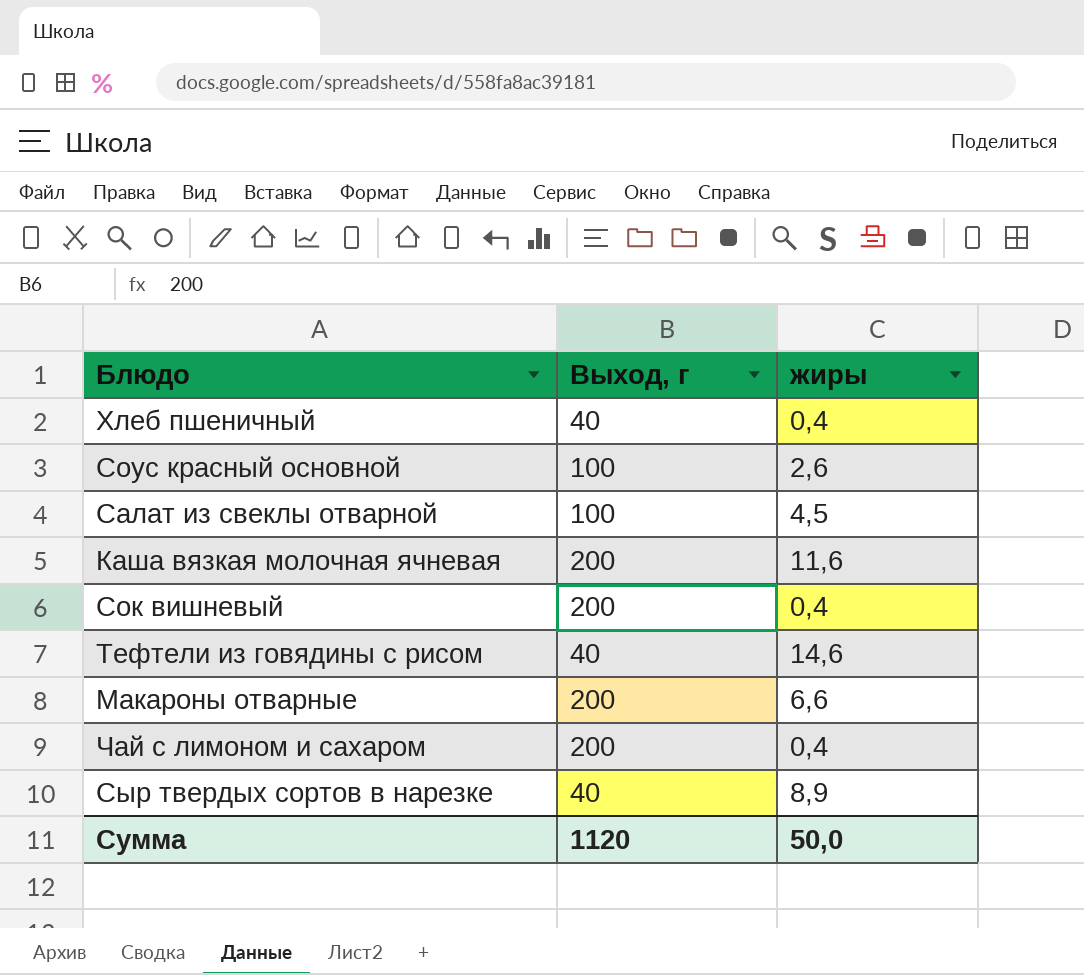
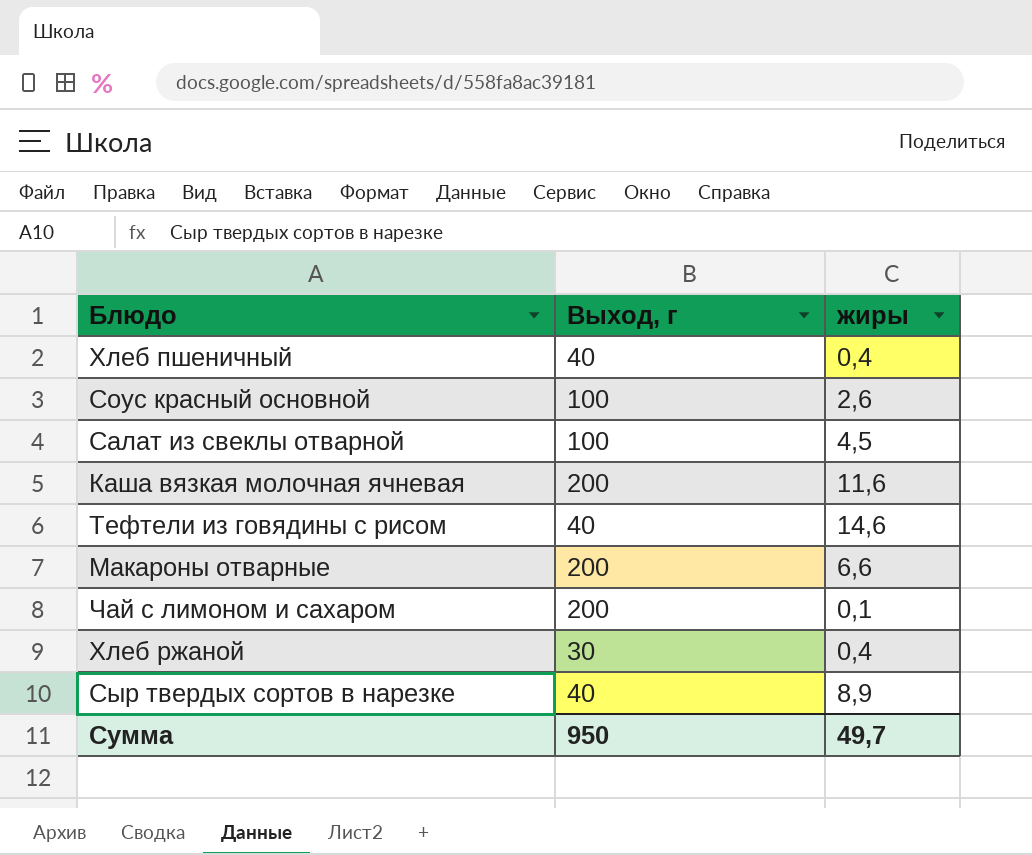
row Сок вишневый: 200 | 0,4 -> none
Чай с лимоном и сахаром | жиры: 0,4 -> 0,1
row Хлеб ржаной: none -> 30 | 0,4
Сумма | Выход, г: 1120 -> 950
Сумма | жиры: 50,0 -> 49,7

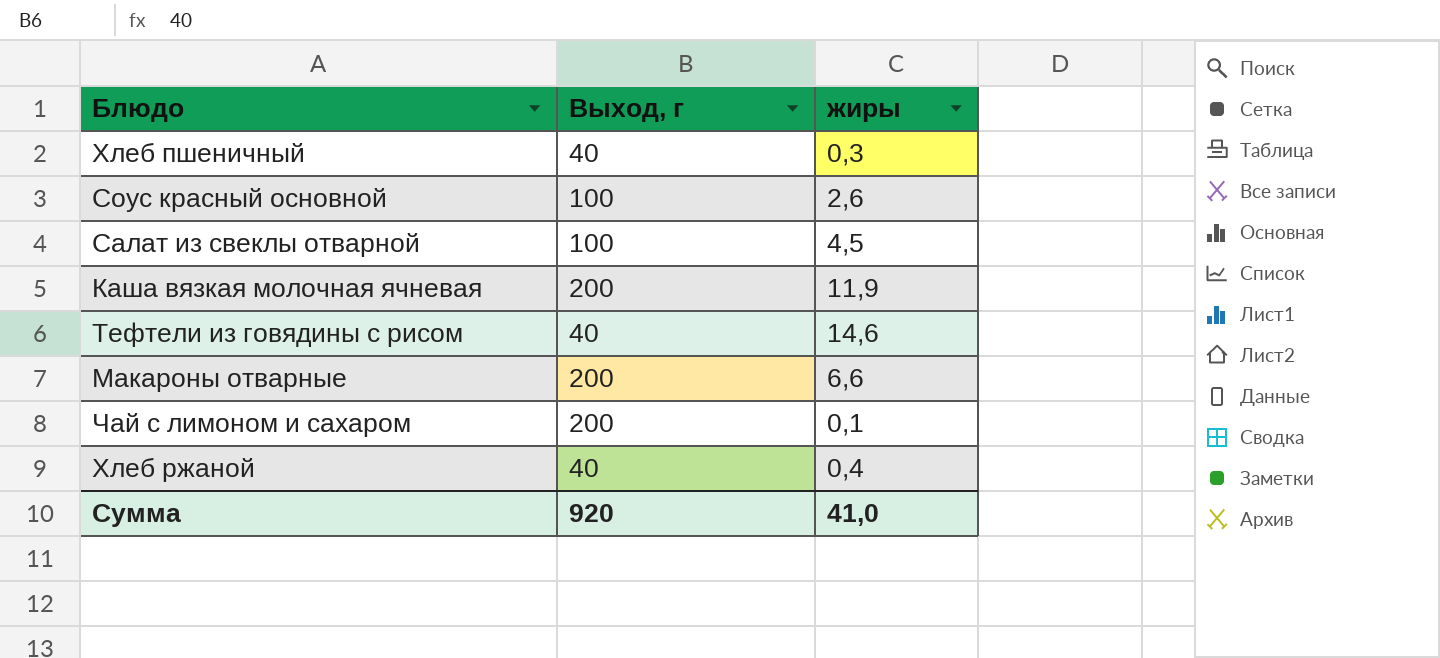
row Сыр твердых сортов в нарезке: 40 | 8,9 -> none
Хлеб пшеничный | жиры: 0,4 -> 0,3
Каша вязкая молочная ячневая | жиры: 11,6 -> 11,9
Хлеб ржаной | Выход, г: 30 -> 40
Сумма | Выход, г: 950 -> 920
Сумма | жиры: 49,7 -> 41,0

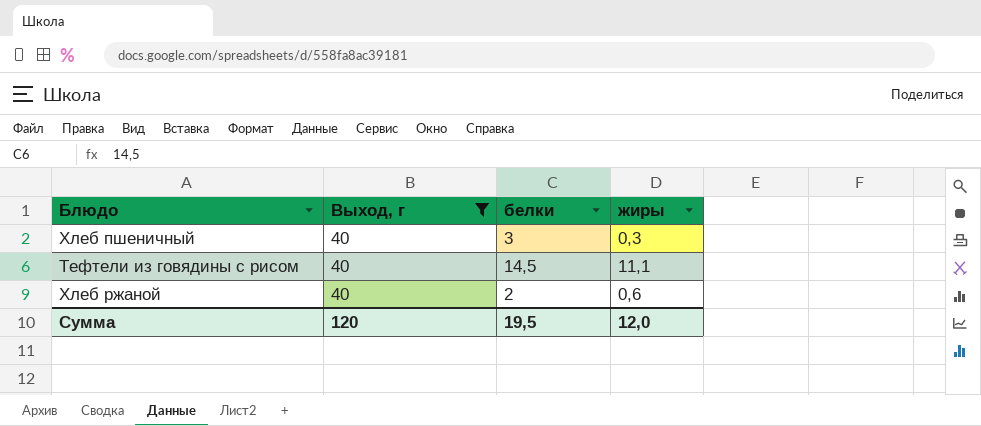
filter: none -> Выход, г = 40
column белки | position: none -> 3
Тефтели из говядины с рисом | жиры: 14,6 -> 11,1
Хлеб ржаной | жиры: 0,4 -> 0,6
Сумма | Выход, г: 920 -> 120
Сумма | жиры: 41,0 -> 12,0

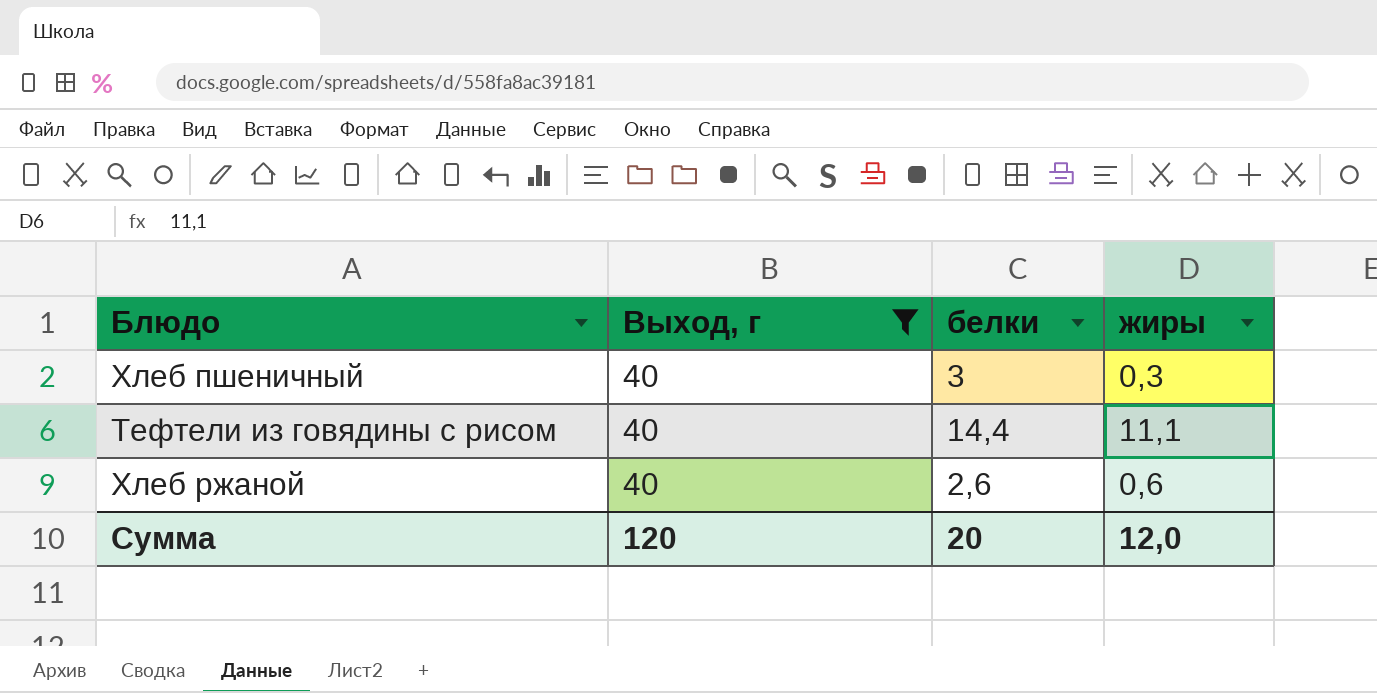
Тефтели из говядины с рисом | белки: 14,5 -> 14,4
Хлеб ржаной | белки: 2 -> 2,6
Сумма | белки: 19,5 -> 20

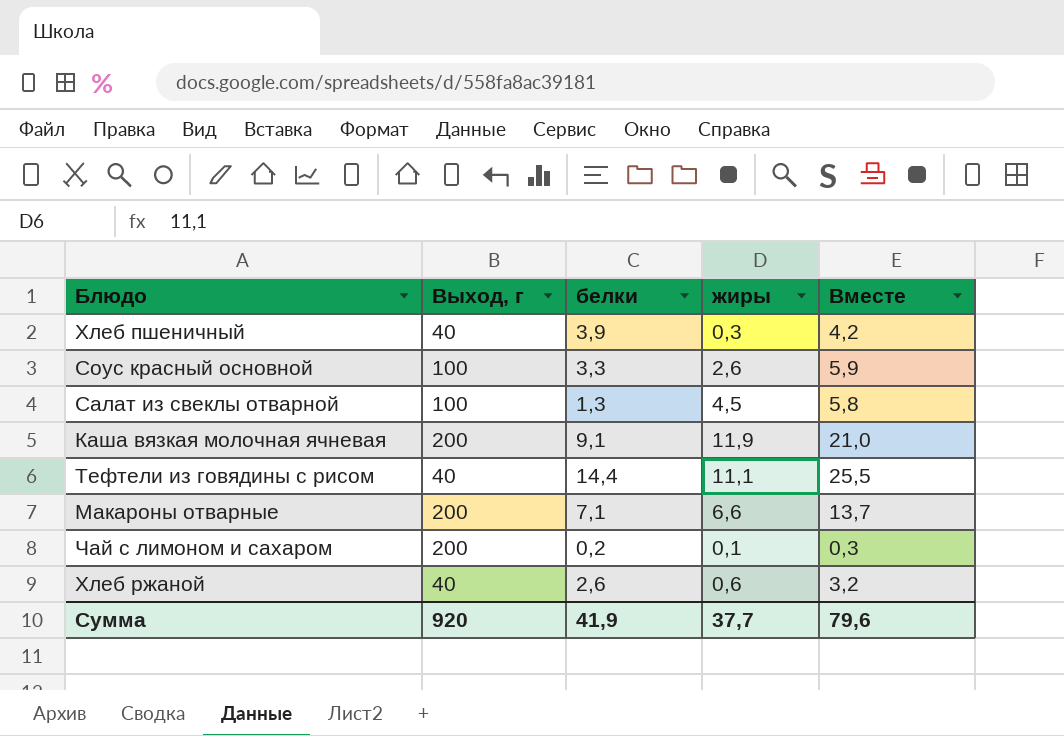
filter: Выход, г = 40 -> none
column Вместе | formula: none -> [белки] + [жиры]
Хлеб пшеничный | белки: 3 -> 3,9
Сумма | Выход, г: 120 -> 920
Сумма | белки: 20 -> 41,9
Сумма | жиры: 12,0 -> 37,7

